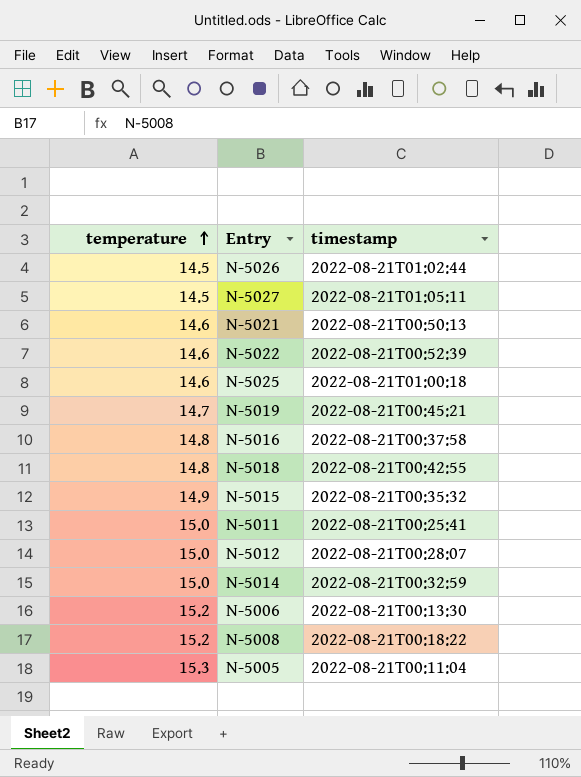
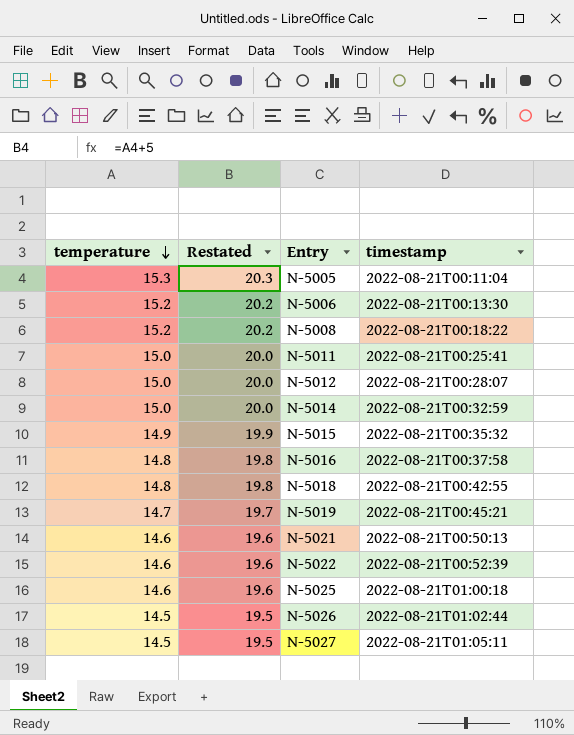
row order: temperature ascending -> temperature descending
column Restated | formula: none -> [temperature] + 5

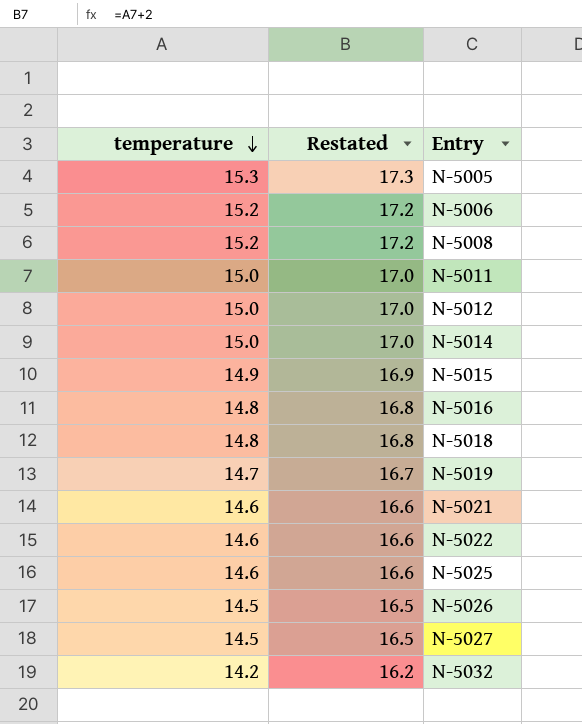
column timestamp | position: 4 -> none
column Restated | formula: [temperature] + 5 -> [temperature] + 2
row N-5032: none -> 14.2 | 16.2

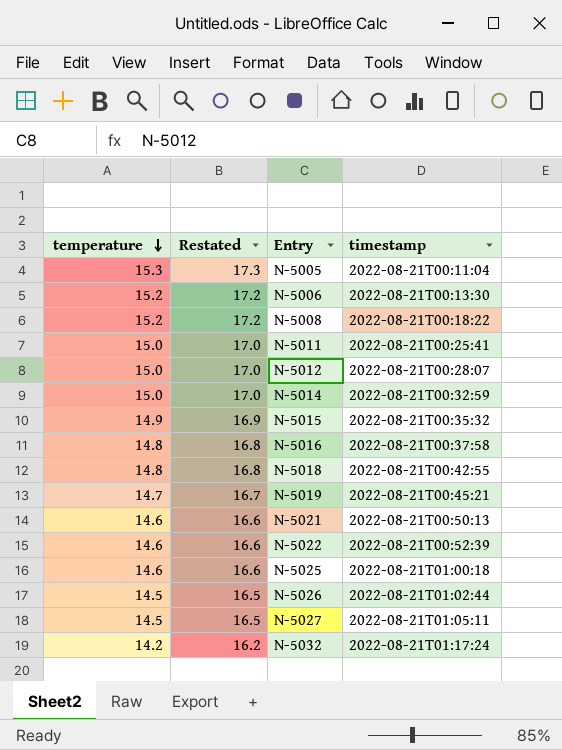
column timestamp | position: none -> 4

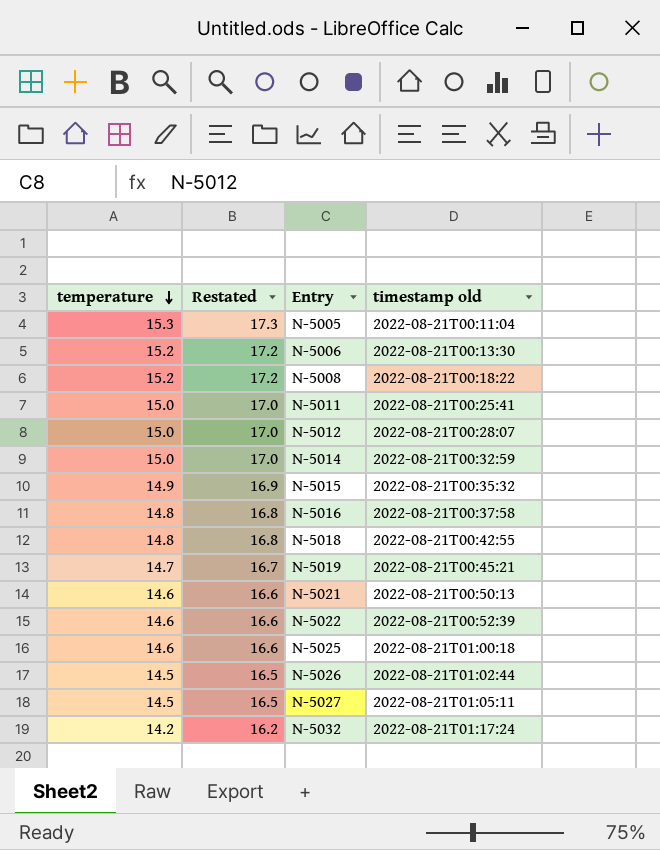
column name: timestamp -> timestamp old

